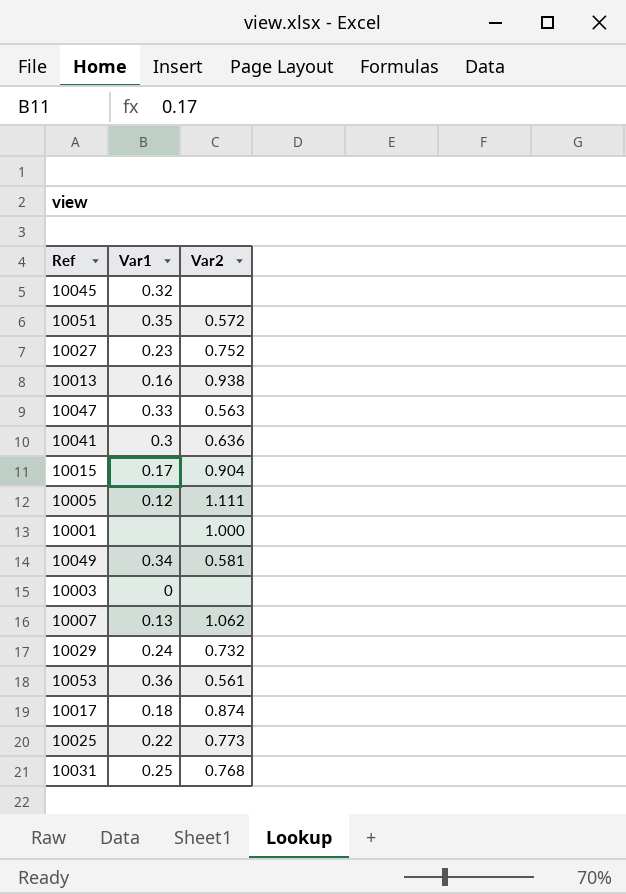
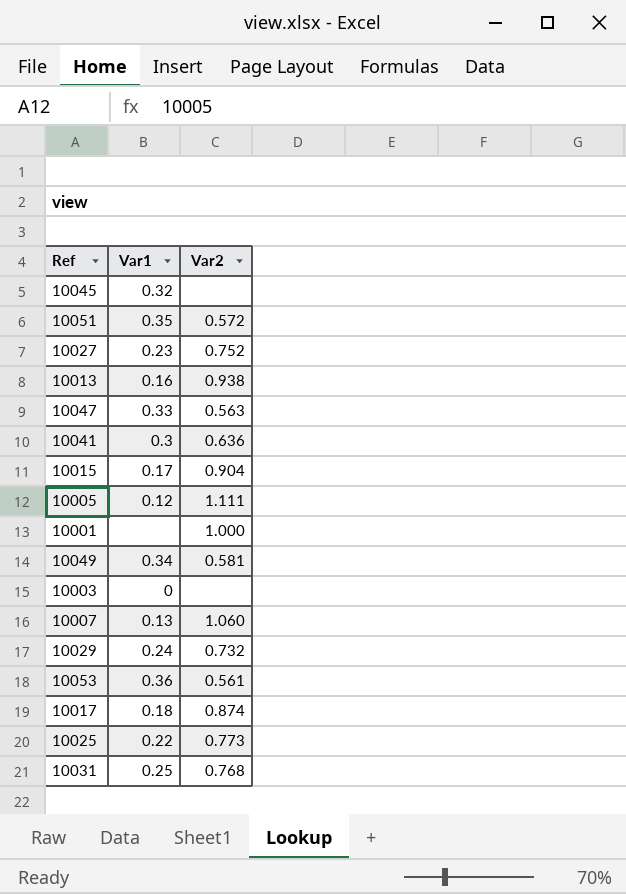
10007 | Var2: 1.062 -> 1.060

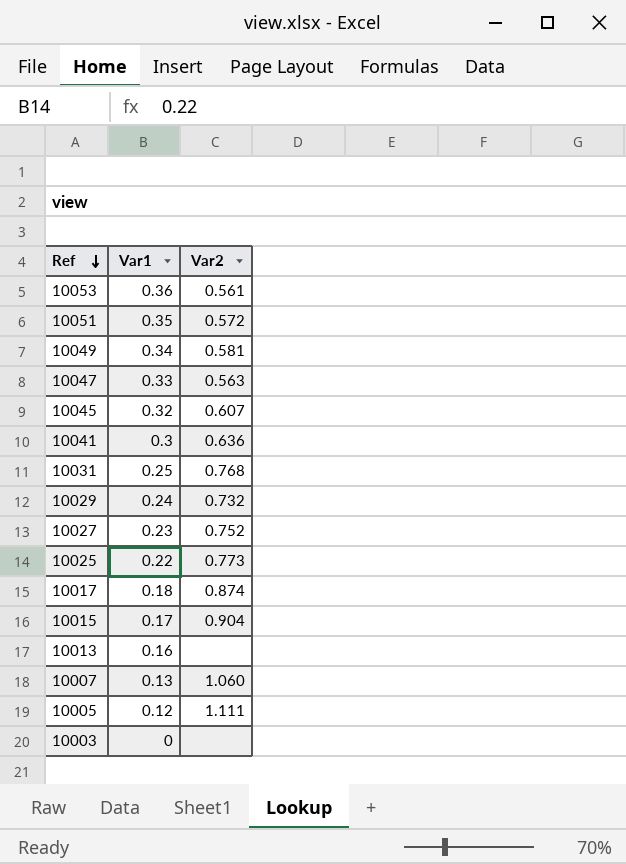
row order: none -> Ref descending
row 10001: none | 1.000 -> none
10045 | Var2: none -> 0.607
10013 | Var2: 0.938 -> none

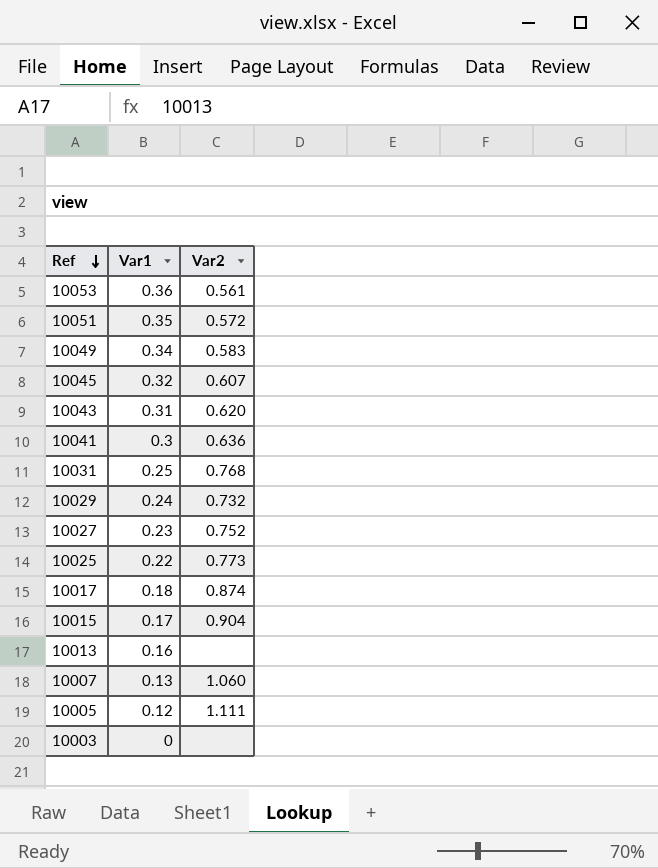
row 10047: 0.33 | 0.563 -> none
10049 | Var2: 0.581 -> 0.583
row 10043: none -> 0.31 | 0.620

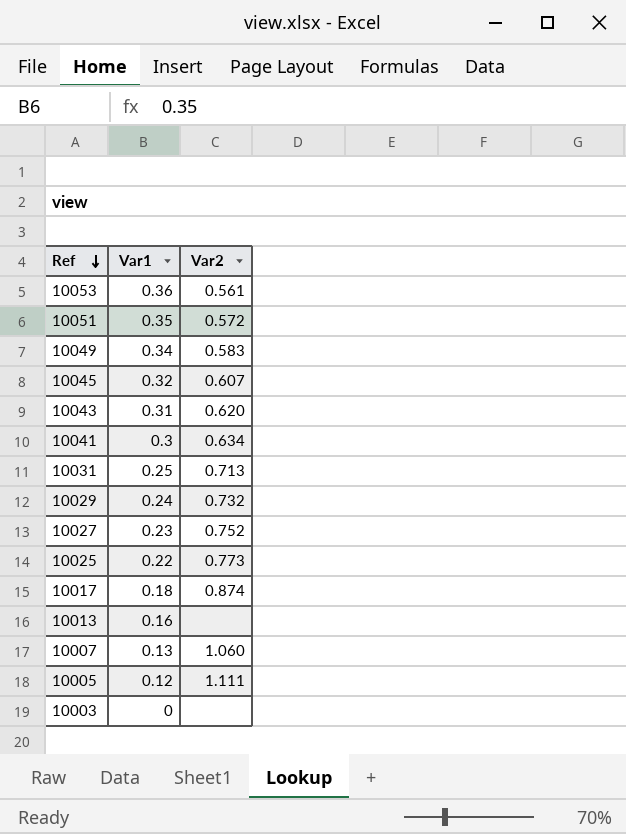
row 10015: 0.17 | 0.904 -> none
10041 | Var2: 0.636 -> 0.634
10031 | Var2: 0.768 -> 0.713

